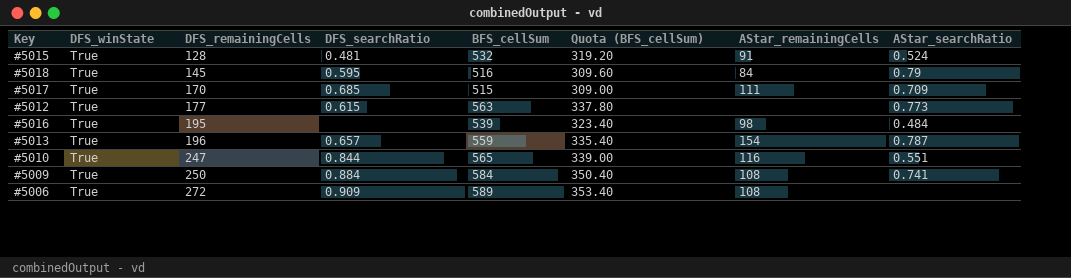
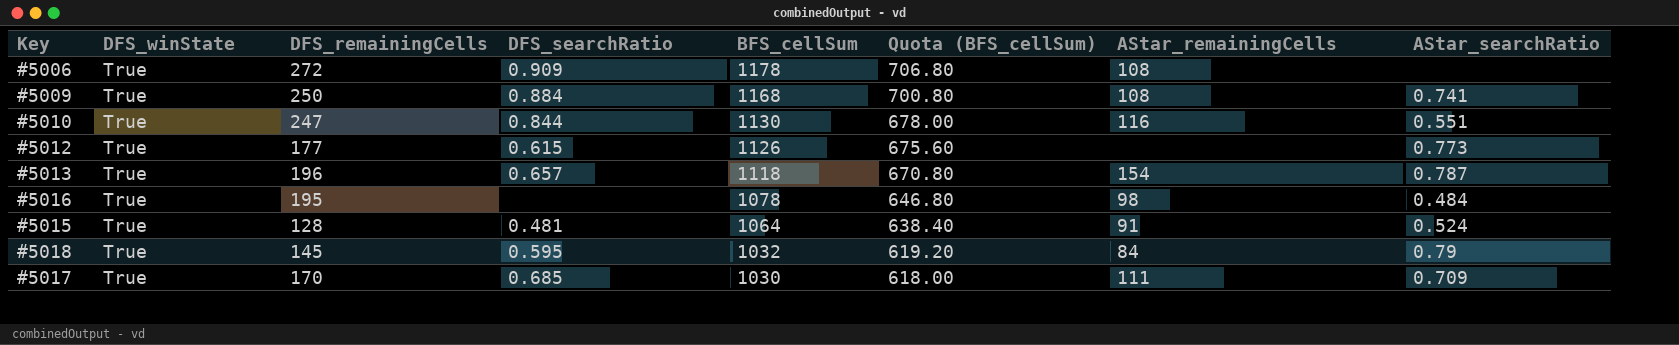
row order: DFS_remainingCells ascending -> BFS_cellSum descending
#5006 | BFS_cellSum: 589 -> 1178
#5006 | Quota (BFS_cellSum): 353.40 -> 706.80
#5009 | BFS_cellSum: 584 -> 1168
#5009 | Quota (BFS_cellSum): 350.40 -> 700.80
#5010 | BFS_cellSum: 565 -> 1130
#5010 | Quota (BFS_cellSum): 339.00 -> 678.00
#5012 | BFS_cellSum: 563 -> 1126
#5012 | Quota (BFS_cellSum): 337.80 -> 675.60
#5013 | BFS_cellSum: 559 -> 1118
#5013 | Quota (BFS_cellSum): 335.40 -> 670.80
#5016 | BFS_cellSum: 539 -> 1078
#5016 | Quota (BFS_cellSum): 323.40 -> 646.80
#5015 | BFS_cellSum: 532 -> 1064
#5015 | Quota (BFS_cellSum): 319.20 -> 638.40
#5018 | BFS_cellSum: 516 -> 1032
#5018 | Quota (BFS_cellSum): 309.60 -> 619.20
#5017 | BFS_cellSum: 515 -> 1030
#5017 | Quota (BFS_cellSum): 309.00 -> 618.00

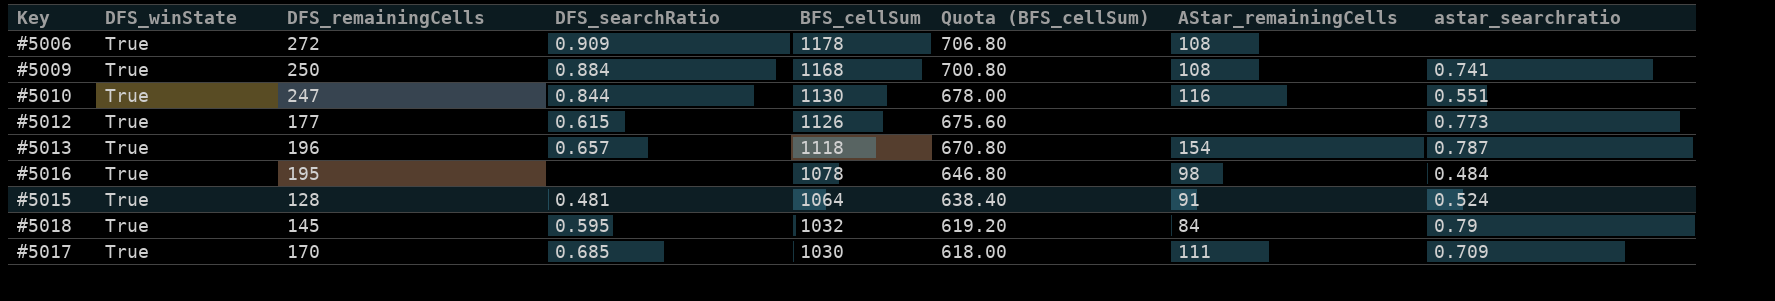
column name: AStar_searchRatio -> astar_searchratio

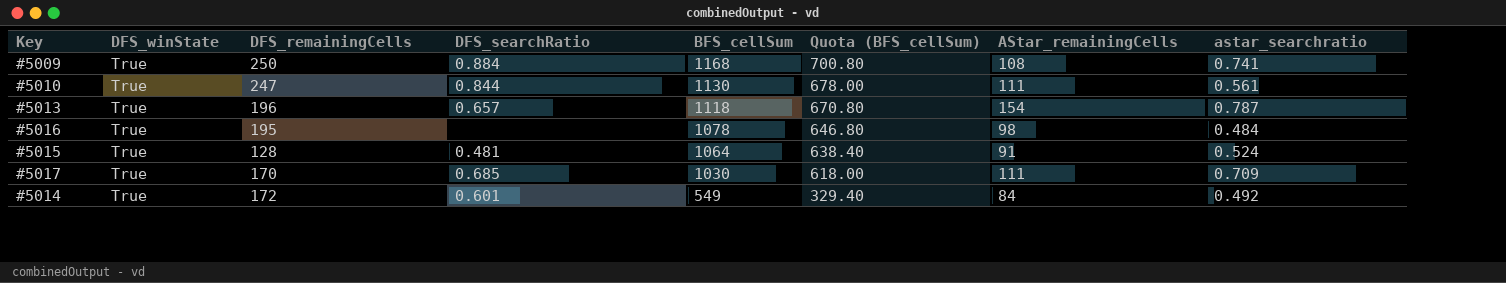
row #5006: True | 272 | 0.909 | 1178 | 706.80 | 108 | none -> none
row #5012: True | 177 | 0.615 | 1126 | 675.60 | none | 0.773 -> none
row #5018: True | 145 | 0.595 | 1032 | 619.20 | 84 | 0.79 -> none
#5010 | AStar_remainingCells: 116 -> 111
#5010 | astar_searchratio: 0.551 -> 0.561
row #5014: none -> True | 172 | 0.601 | 549 | 329.40 | 84 | 0.492

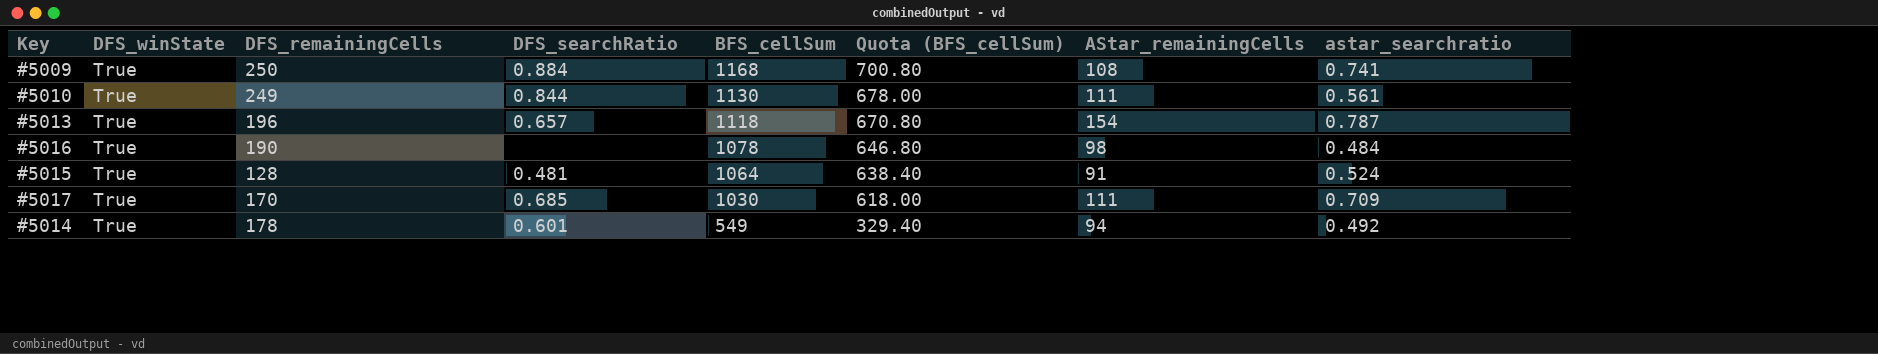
#5010 | DFS_remainingCells: 247 -> 249
#5016 | DFS_remainingCells: 195 -> 190
#5014 | DFS_remainingCells: 172 -> 178
#5014 | AStar_remainingCells: 84 -> 94

